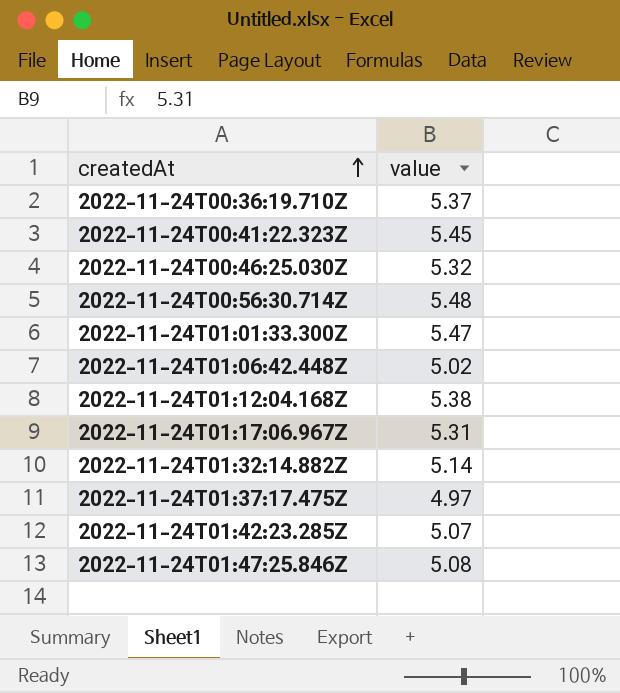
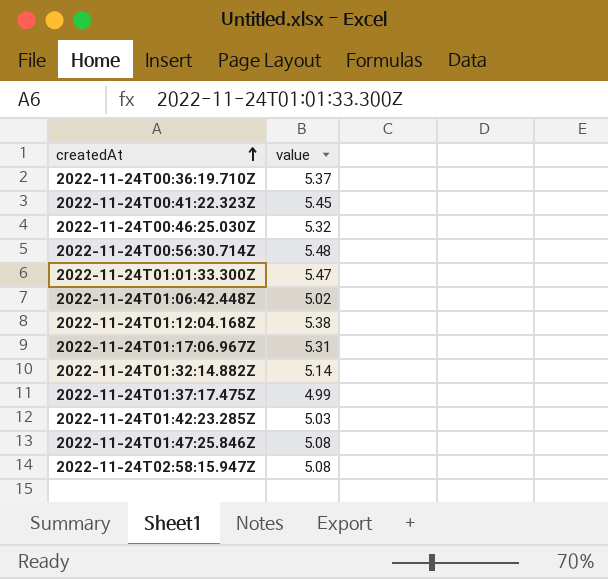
2022-11-24T01:37:17.475Z | value: 4.97 -> 4.99
2022-11-24T01:42:23.285Z | value: 5.07 -> 5.03
row 2022-11-24T02:58:15.947Z: none -> 5.08

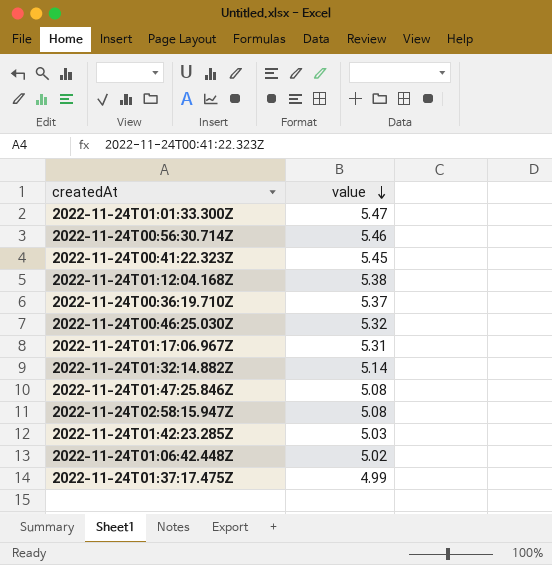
row order: createdAt ascending -> value descending
2022-11-24T00:56:30.714Z | value: 5.48 -> 5.46

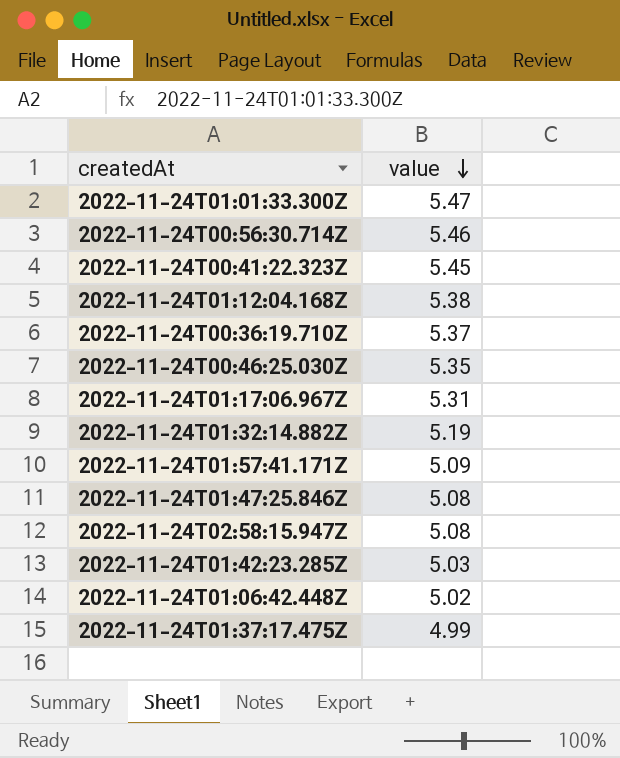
2022-11-24T00:46:25.030Z | value: 5.32 -> 5.35
2022-11-24T01:32:14.882Z | value: 5.14 -> 5.19
row 2022-11-24T01:57:41.171Z: none -> 5.09

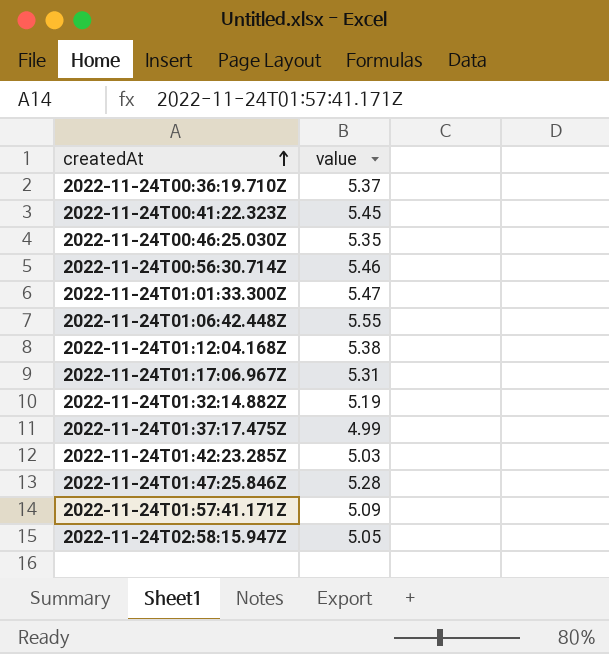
row order: value descending -> createdAt ascending
2022-11-24T01:06:42.448Z | value: 5.02 -> 5.55
2022-11-24T01:47:25.846Z | value: 5.08 -> 5.28
2022-11-24T02:58:15.947Z | value: 5.08 -> 5.05

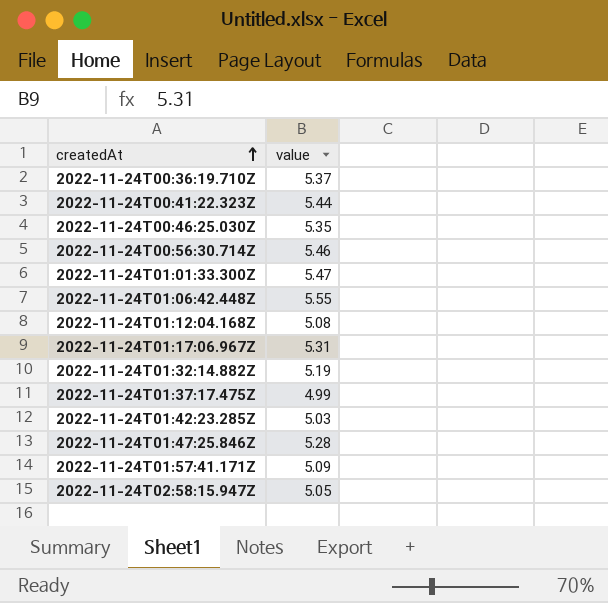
2022-11-24T00:41:22.323Z | value: 5.45 -> 5.44
2022-11-24T01:12:04.168Z | value: 5.38 -> 5.08

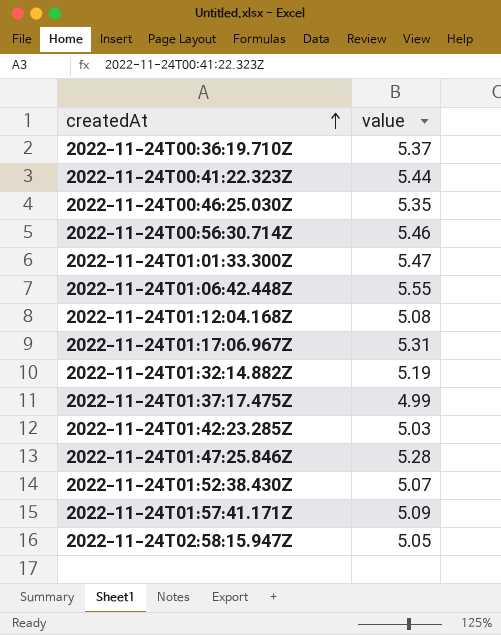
row 2022-11-24T01:52:38.430Z: none -> 5.07

